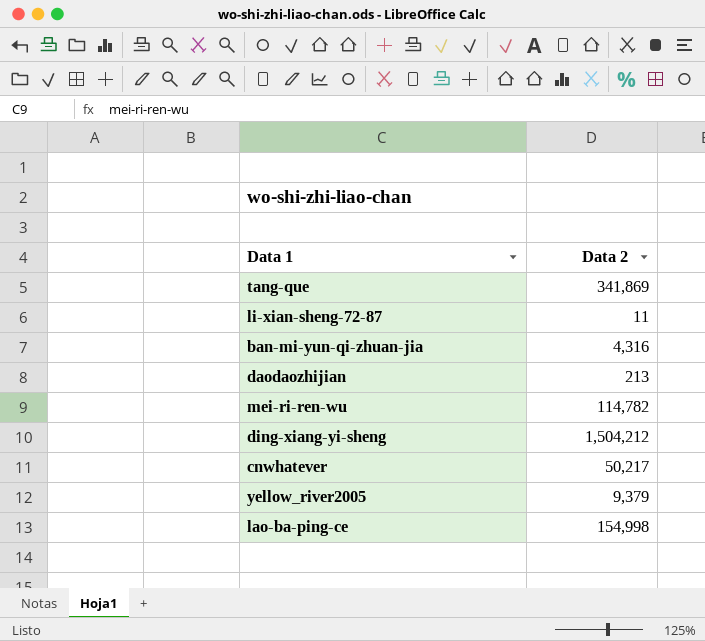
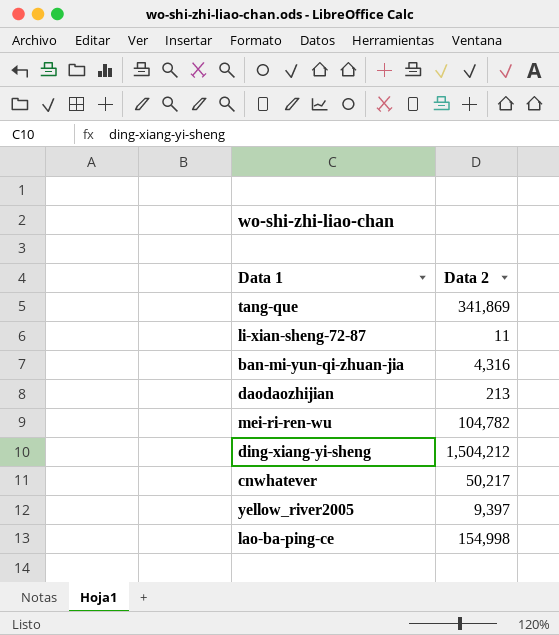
mei-ri-ren-wu | Data 2: 114,782 -> 104,782
yellow_river2005 | Data 2: 9,379 -> 9,397

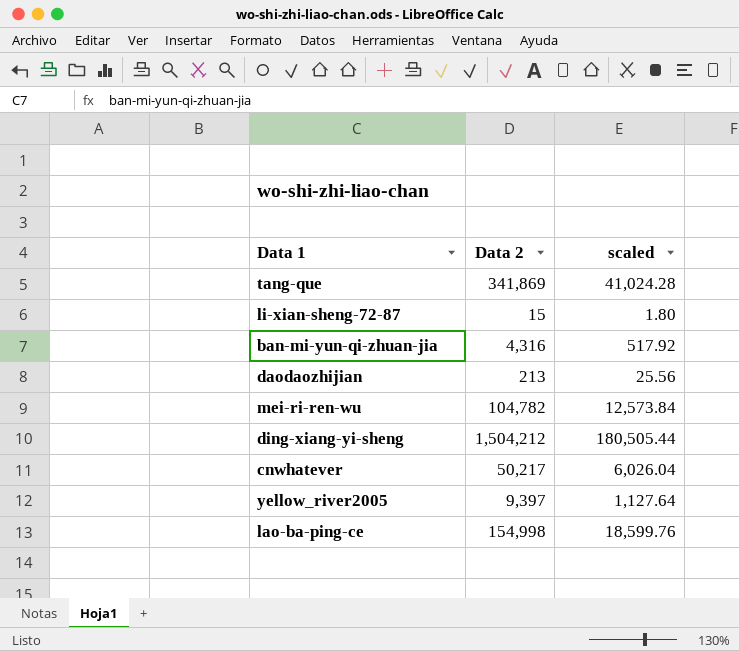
column scaled | formula: none -> [Data 2] * 0.12
li-xian-sheng-72-87 | Data 2: 11 -> 15

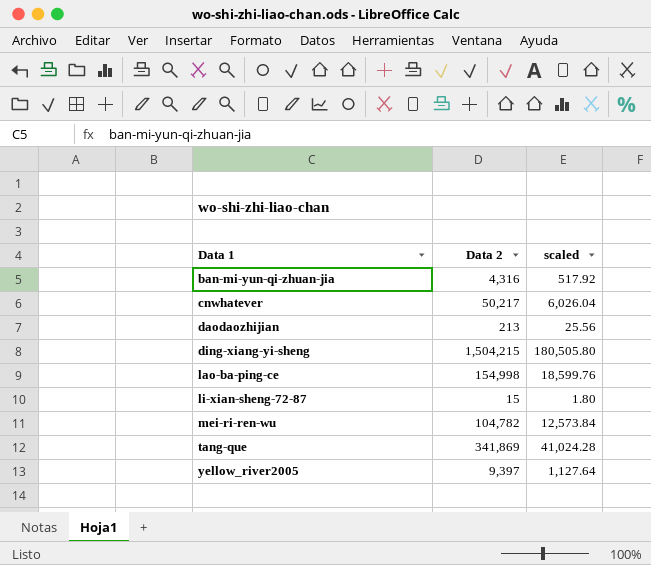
row order: none -> Data 1 ascending
ding-xiang-yi-sheng | Data 2: 1,504,212 -> 1,504,215
ding-xiang-yi-sheng | scaled: 180,505.44 -> 180,505.80

